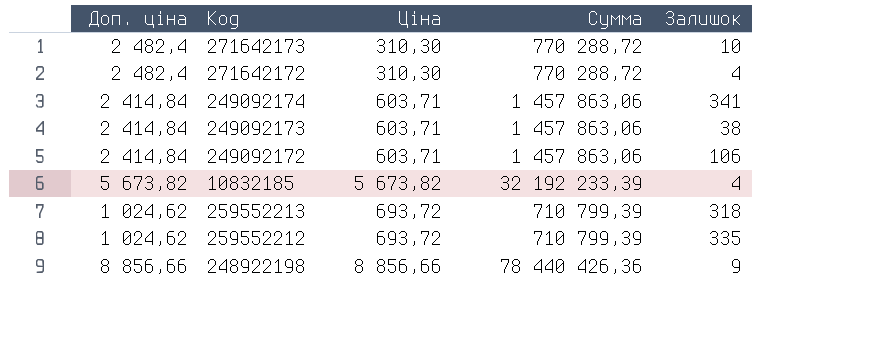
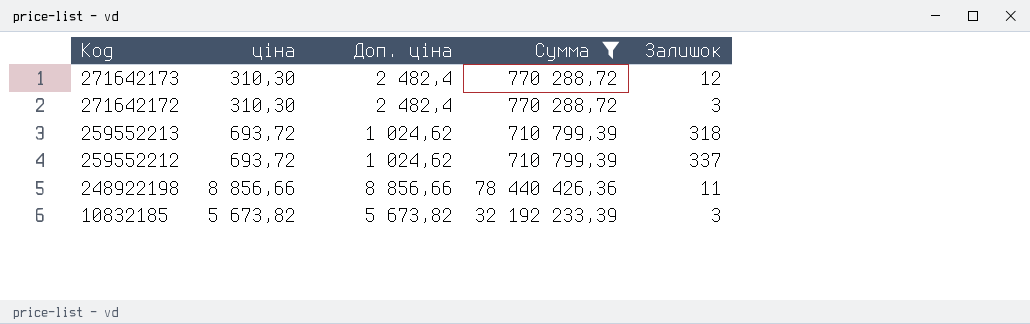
filter: none -> Сумма != 1 457 863,06
row order: none -> Код descending
column name: Ціна -> ціна
column Доп. ціна | position: 1 -> 3
271642173 | Залишок: 10 -> 12
271642172 | Залишок: 4 -> 3
259552212 | Залишок: 335 -> 337
248922198 | Залишок: 9 -> 11
10832185 | Залишок: 4 -> 3

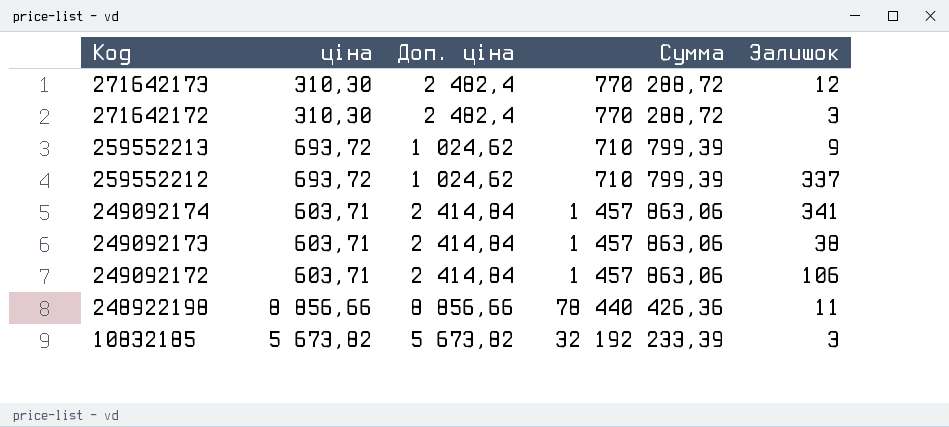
filter: Сумма != 1 457 863,06 -> none
259552213 | Залишок: 318 -> 9

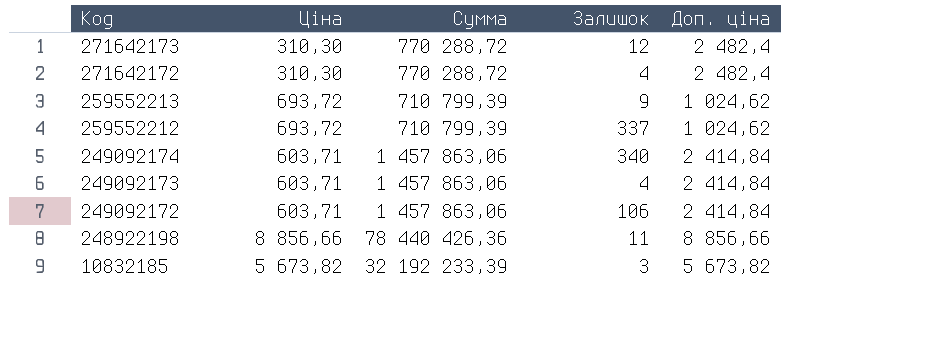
column name: ціна -> Ціна
column Доп. ціна | position: 3 -> 5
271642172 | Залишок: 3 -> 4
249092174 | Залишок: 341 -> 340
249092173 | Залишок: 38 -> 4

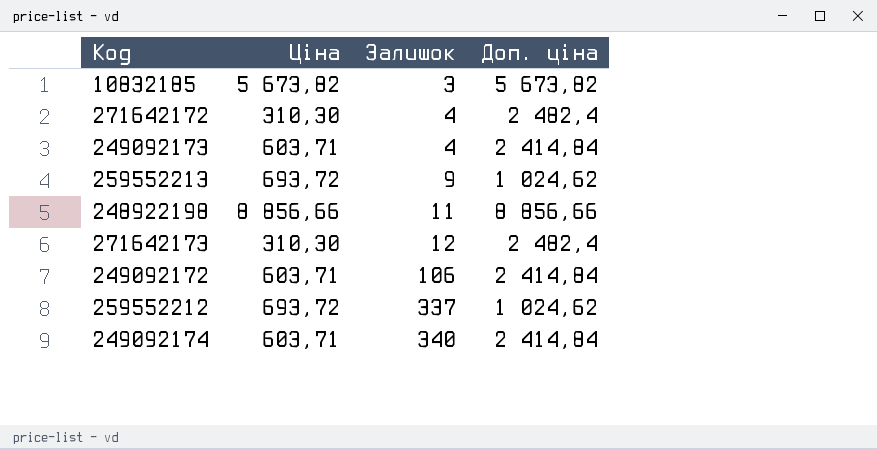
row order: Код descending -> Залишок ascending
column Сумма | formula: [Ціна] * [Доп. ціна] -> none

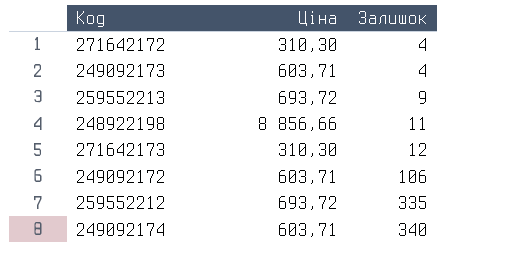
column Доп. ціна | position: 4 -> none
row 10832185: 5 673,82 | 3 | 5 673,82 -> none
259552212 | Залишок: 337 -> 335

